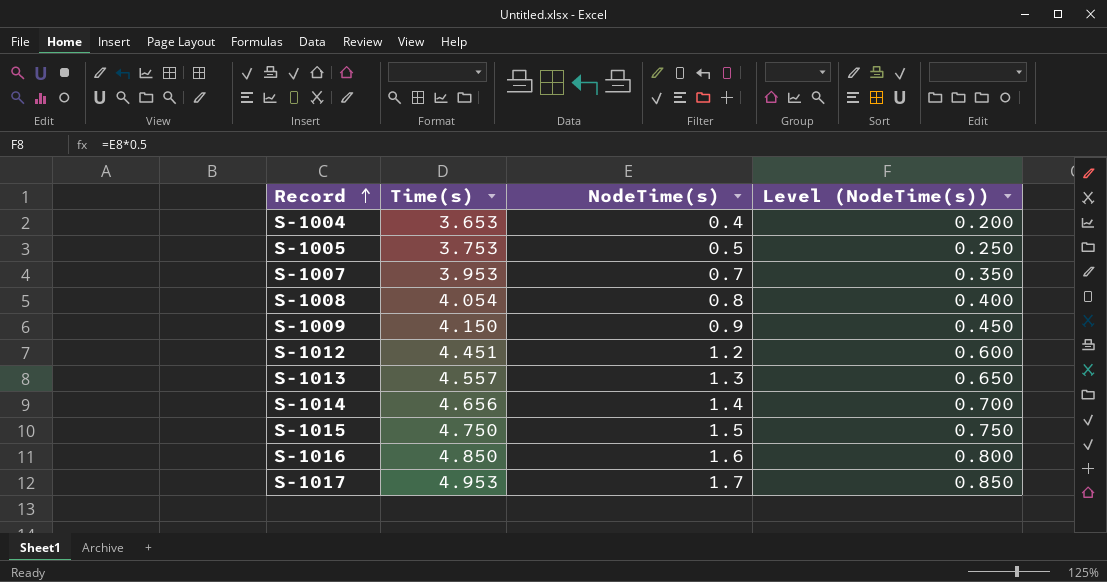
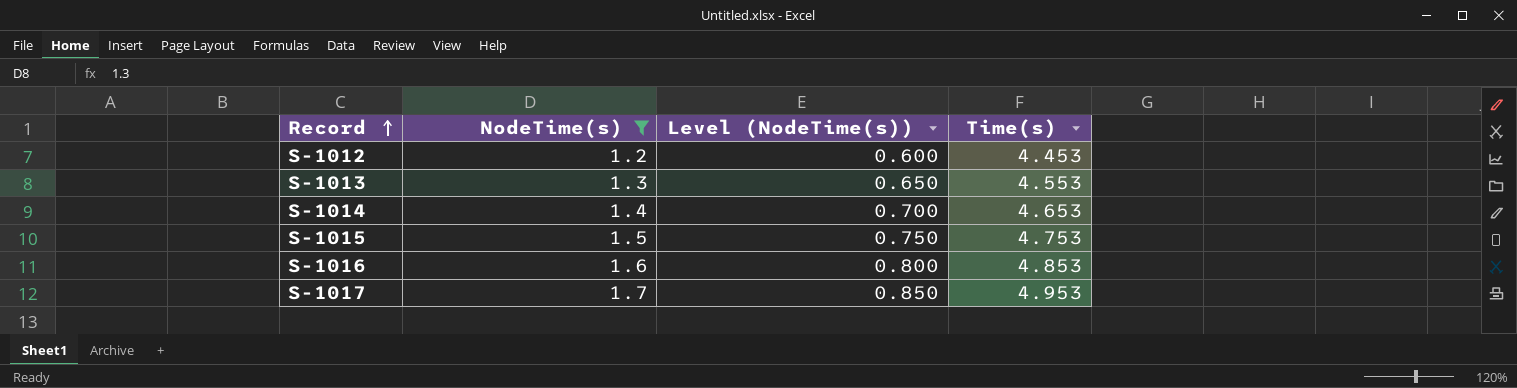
filter: none -> NodeTime(s) >= 1.2
column Time(s) | position: 2 -> 4
S-1012 | Time(s): 4.451 -> 4.453
S-1013 | Time(s): 4.557 -> 4.553
S-1014 | Time(s): 4.656 -> 4.653
S-1015 | Time(s): 4.750 -> 4.753
S-1016 | Time(s): 4.850 -> 4.853

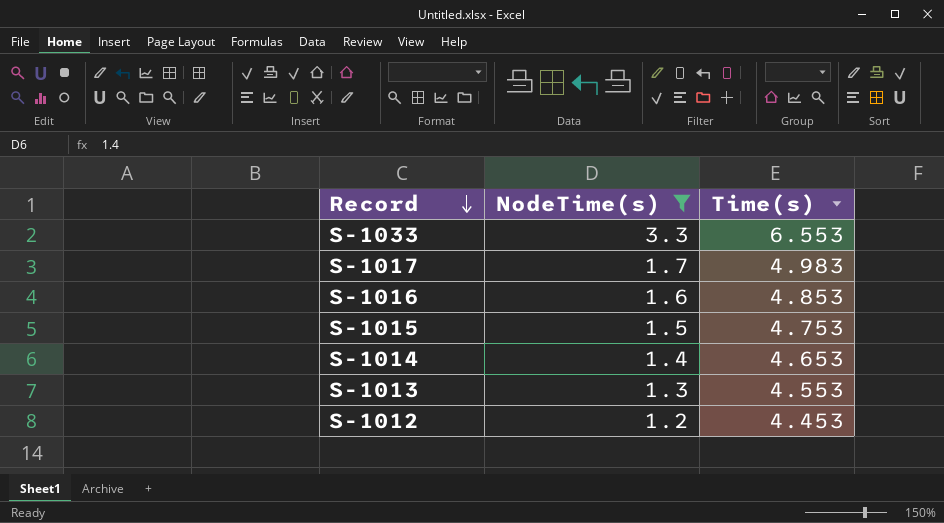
row order: Record ascending -> Record descending
column Level (NodeTime(s)) | formula: [NodeTime(s)] * 0.5 -> none
row S-1033: none -> 3.3 | 6.553
S-1017 | Time(s): 4.953 -> 4.983

